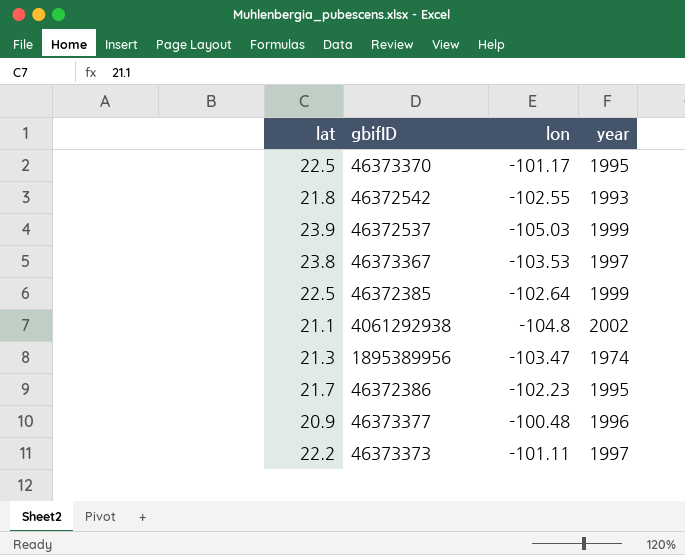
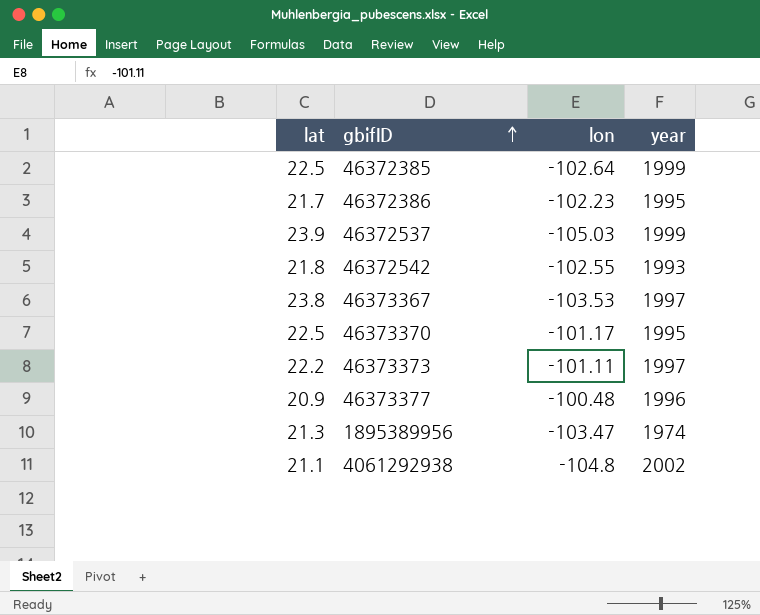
row order: none -> gbifID ascending

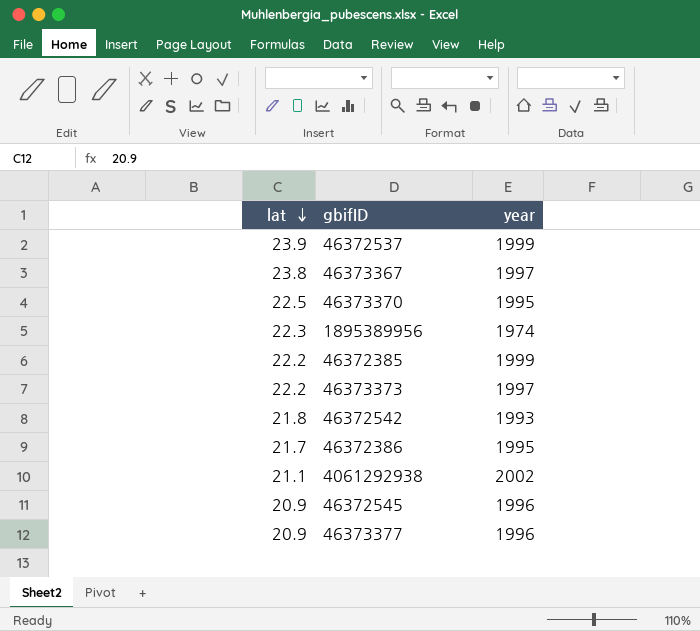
row order: gbifID ascending -> lat descending
column lon | position: 3 -> none
1895389956 | lat: 21.3 -> 22.3
46372385 | lat: 22.5 -> 22.2
row 46372545: none -> 20.9 | 1996

